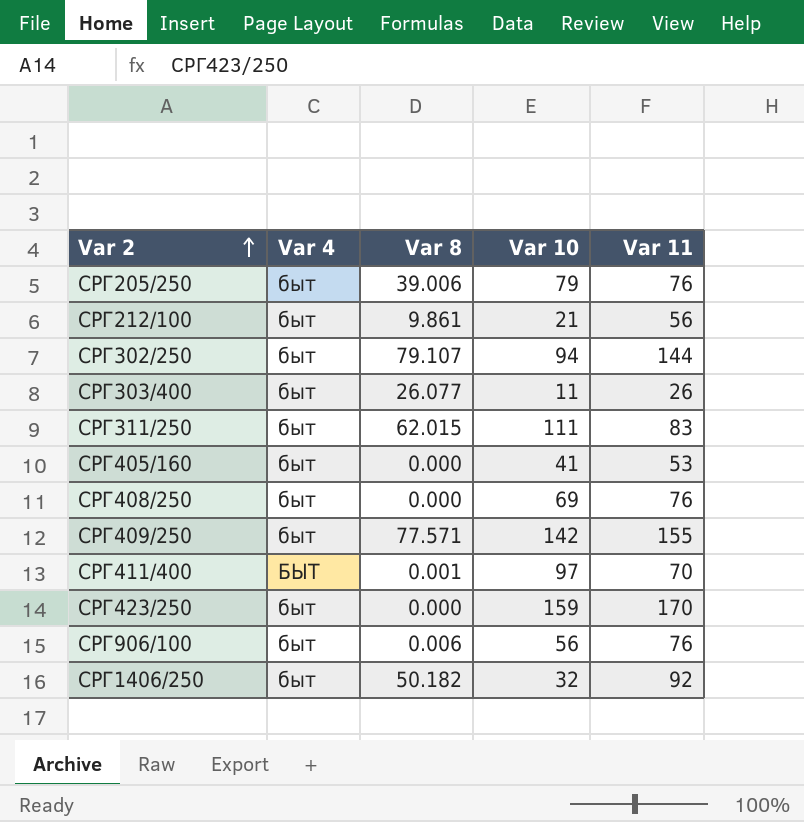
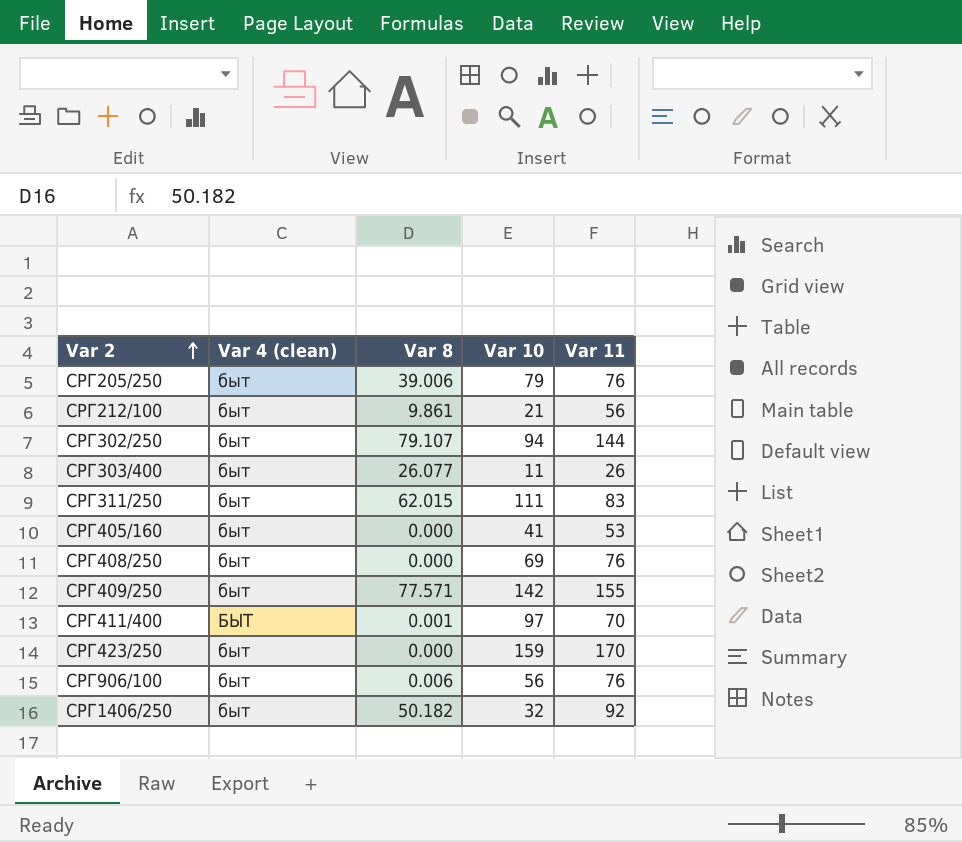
column name: Var 4 -> Var 4 (clean)

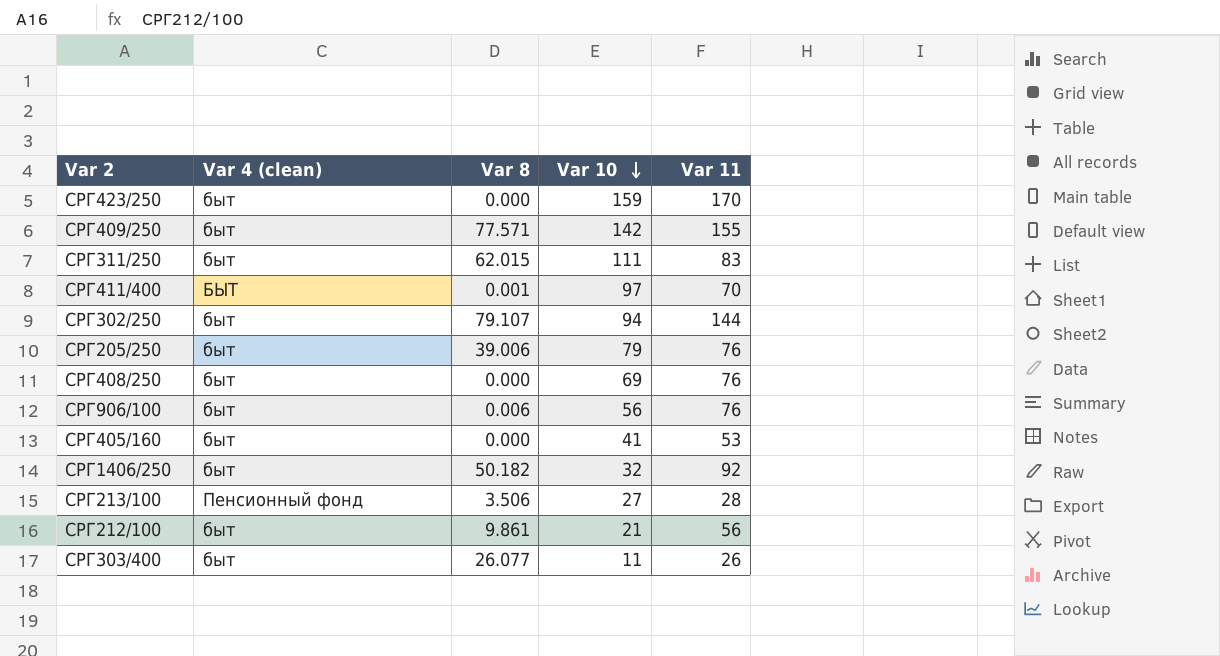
row order: Var 2 ascending -> Var 10 descending
row СРГ213/100: none -> Пенсионный фонд | 3.506 | 27 | 28

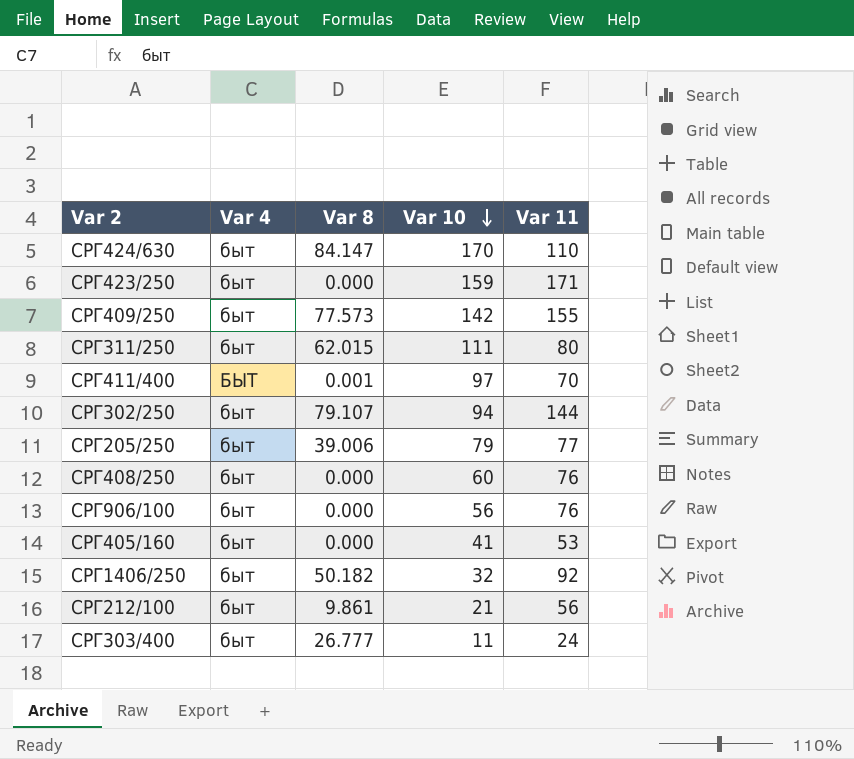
column name: Var 4 (clean) -> Var 4
row СРГ213/100: Пенсионный фонд | 3.506 | 27 | 28 -> none
row СРГ424/630: none -> быт | 84.147 | 170 | 110
СРГ423/250 | Var 11: 170 -> 171
СРГ409/250 | Var 8: 77.571 -> 77.573
СРГ311/250 | Var 11: 83 -> 80
СРГ205/250 | Var 11: 76 -> 77
СРГ408/250 | Var 10: 69 -> 60
СРГ906/100 | Var 8: 0.006 -> 0.000
СРГ303/400 | Var 8: 26.077 -> 26.777
СРГ303/400 | Var 11: 26 -> 24

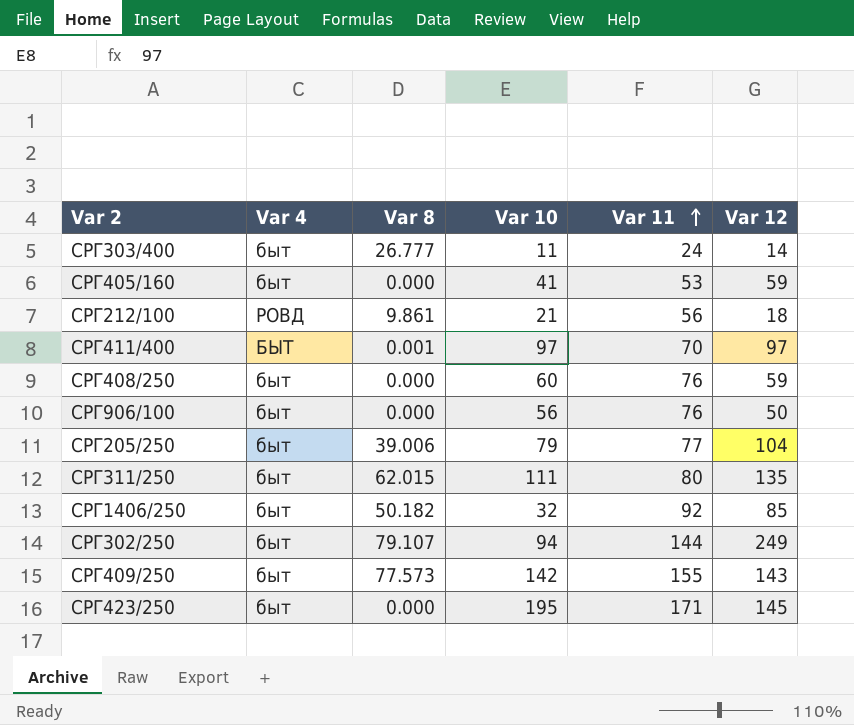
row order: Var 10 descending -> Var 11 ascending
column Var 12 | position: none -> 6
row СРГ424/630: быт | 84.147 | 170 | 110 -> none
СРГ212/100 | Var 4: быт -> РОВД
СРГ423/250 | Var 10: 159 -> 195

